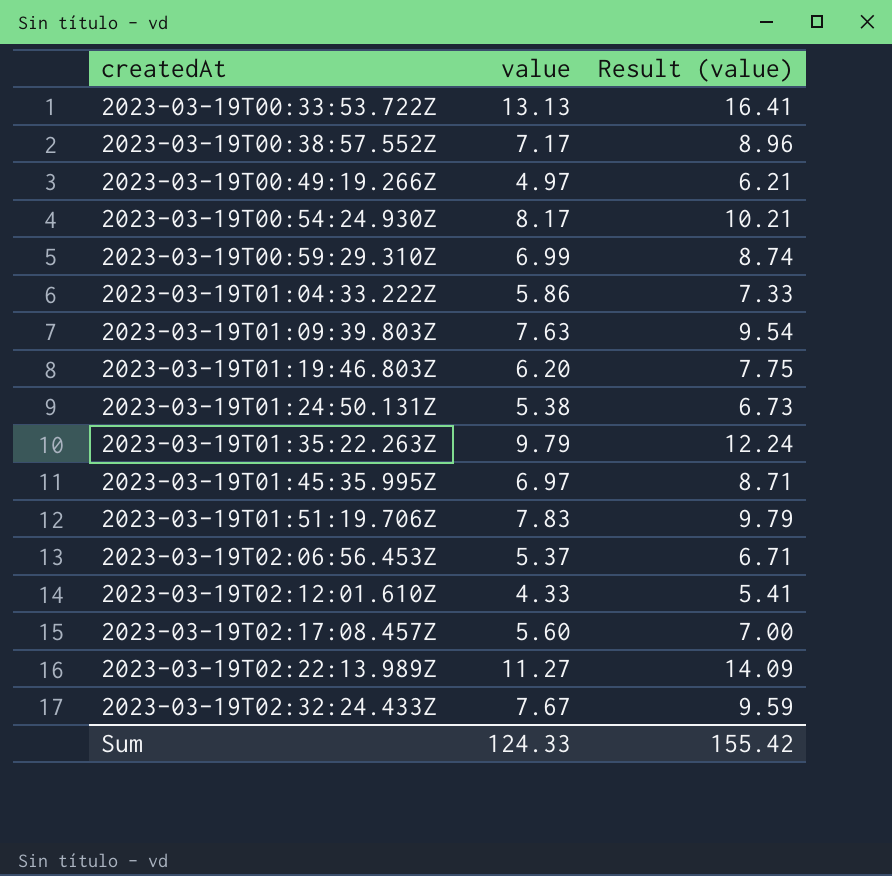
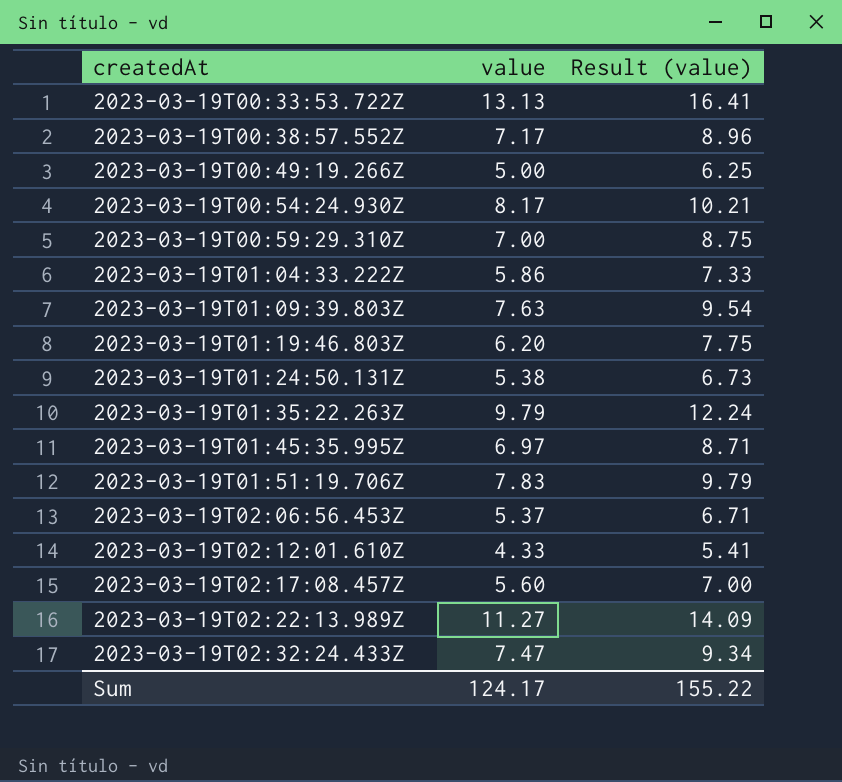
2023-03-19T00:49:19.266Z | value: 4.97 -> 5.00
2023-03-19T00:49:19.266Z | Result (value): 6.21 -> 6.25
2023-03-19T00:59:29.310Z | value: 6.99 -> 7.00
2023-03-19T00:59:29.310Z | Result (value): 8.74 -> 8.75
2023-03-19T02:32:24.433Z | value: 7.67 -> 7.47
2023-03-19T02:32:24.433Z | Result (value): 9.59 -> 9.34
Sum | value: 124.33 -> 124.17
Sum | Result (value): 155.42 -> 155.22

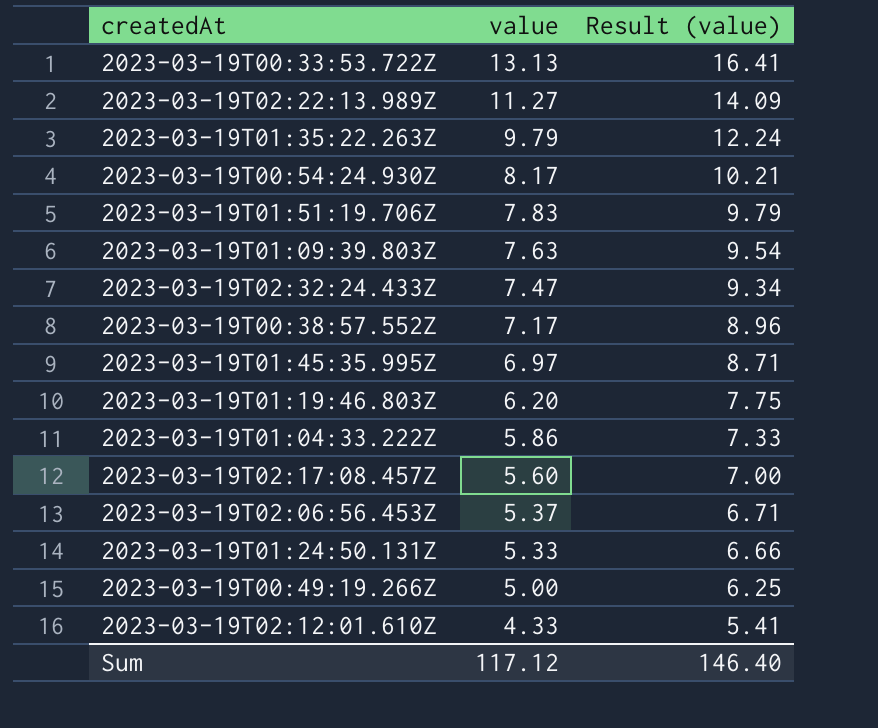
row order: createdAt ascending -> value descending
row 2023-03-19T00:59:29.310Z: 7.00 | 8.75 -> none
2023-03-19T01:24:50.131Z | value: 5.38 -> 5.33
2023-03-19T01:24:50.131Z | Result (value): 6.73 -> 6.66
Sum | value: 124.17 -> 117.12
Sum | Result (value): 155.22 -> 146.40

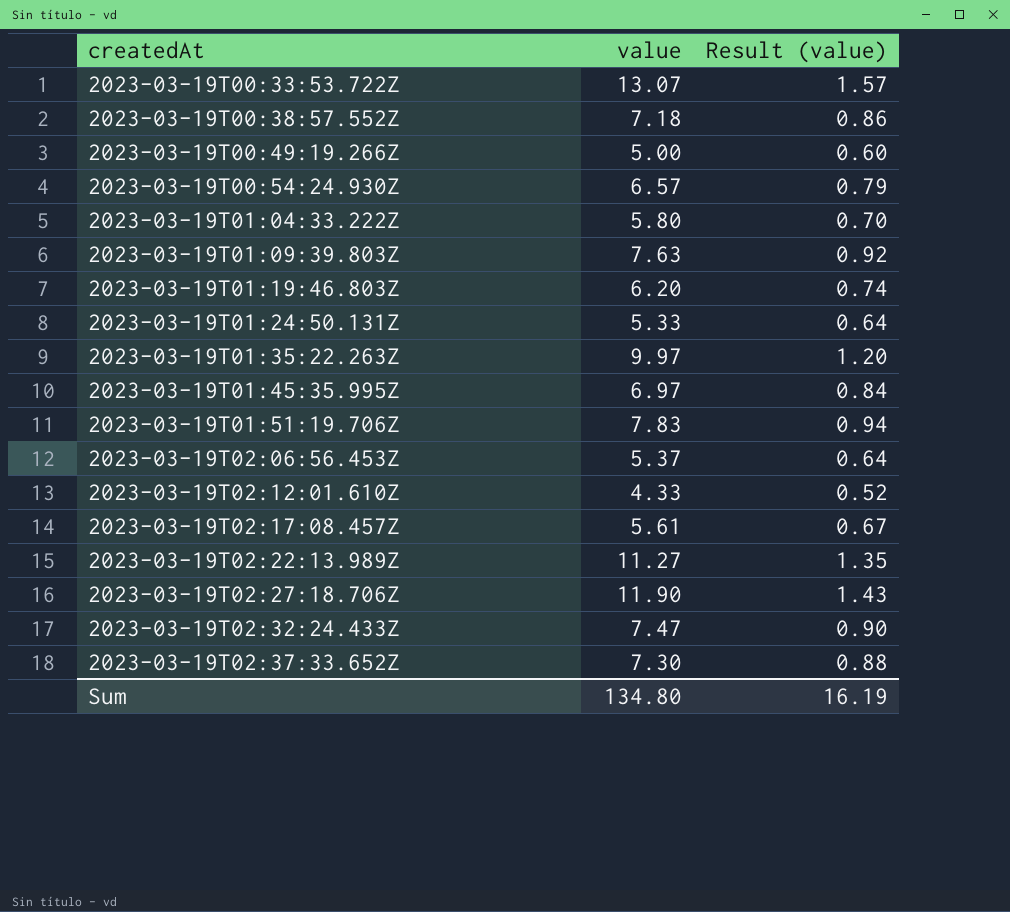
row order: value descending -> createdAt ascending
column Result (value) | formula: [value] * 1.25 -> [value] * 0.12
2023-03-19T00:33:53.722Z | value: 13.13 -> 13.07
2023-03-19T00:38:57.552Z | value: 7.17 -> 7.18
2023-03-19T00:54:24.930Z | value: 8.17 -> 6.57
2023-03-19T01:04:33.222Z | value: 5.86 -> 5.80
2023-03-19T01:35:22.263Z | value: 9.79 -> 9.97
2023-03-19T02:17:08.457Z | value: 5.60 -> 5.61
row 2023-03-19T02:27:18.706Z: none -> 11.90 | 1.43
row 2023-03-19T02:37:33.652Z: none -> 7.30 | 0.88
Sum | value: 117.12 -> 134.80
Sum | Result (value): 146.40 -> 16.19

